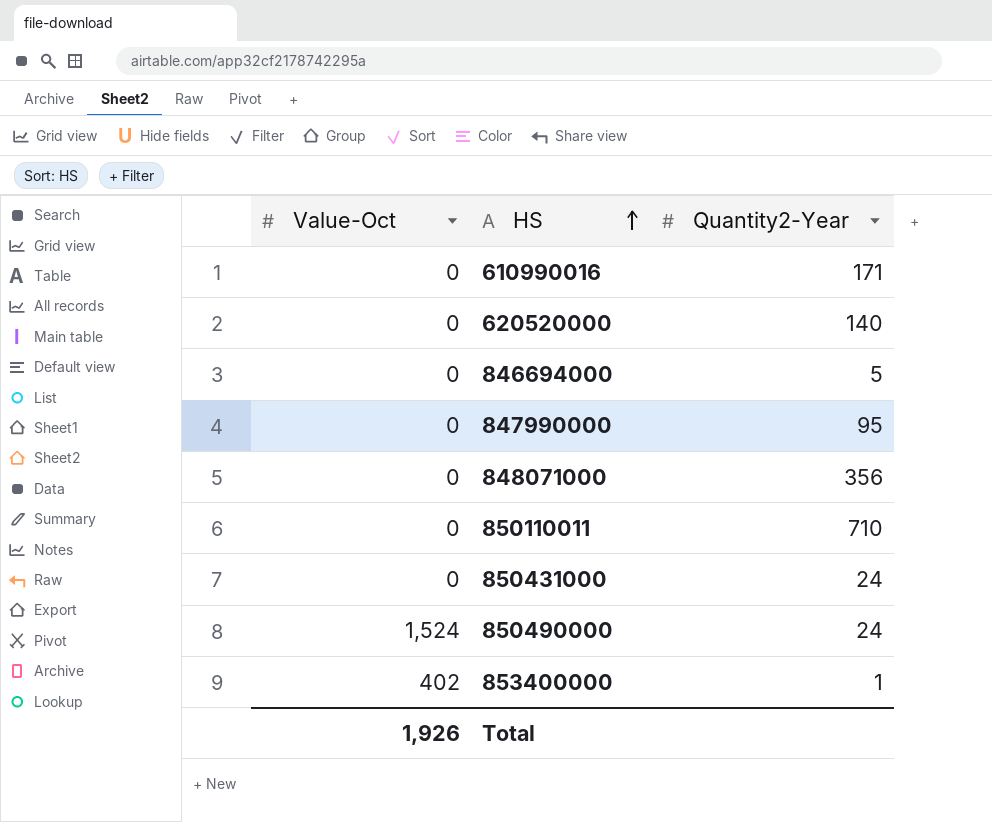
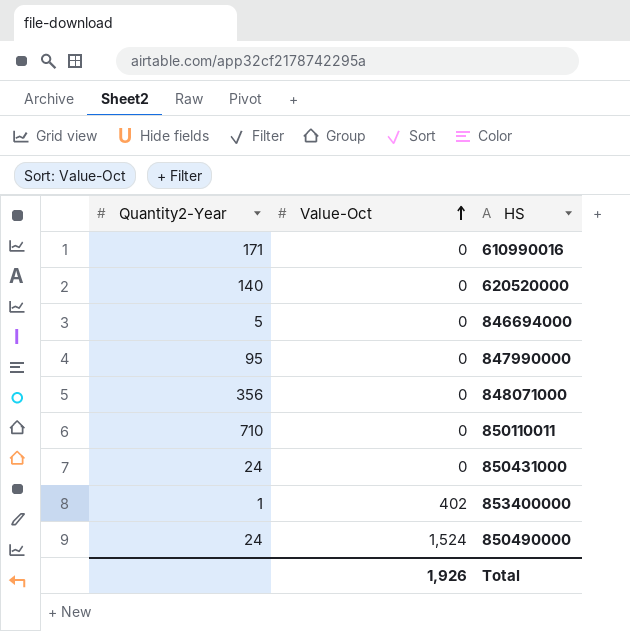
row order: HS ascending -> Value-Oct ascending
column Quantity2-Year | position: 3 -> 1

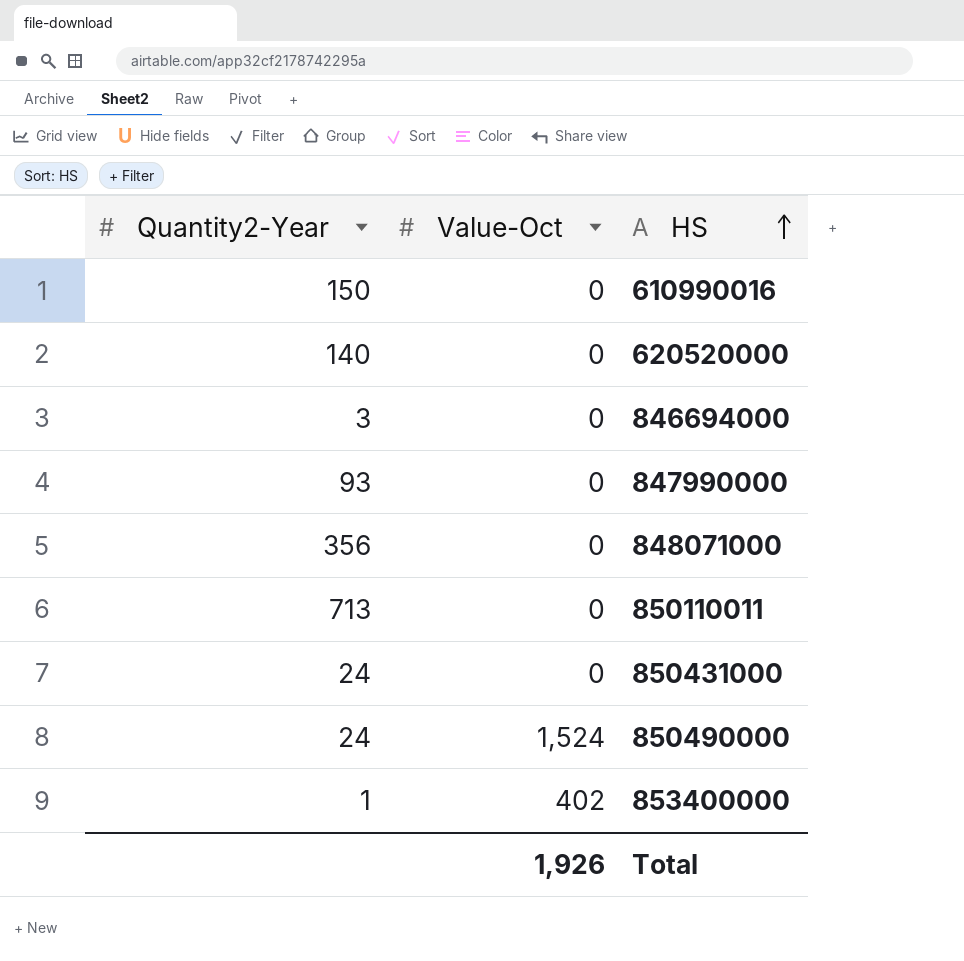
row order: Value-Oct ascending -> HS ascending
610990016 | Quantity2-Year: 171 -> 150
846694000 | Quantity2-Year: 5 -> 3
847990000 | Quantity2-Year: 95 -> 93
850110011 | Quantity2-Year: 710 -> 713

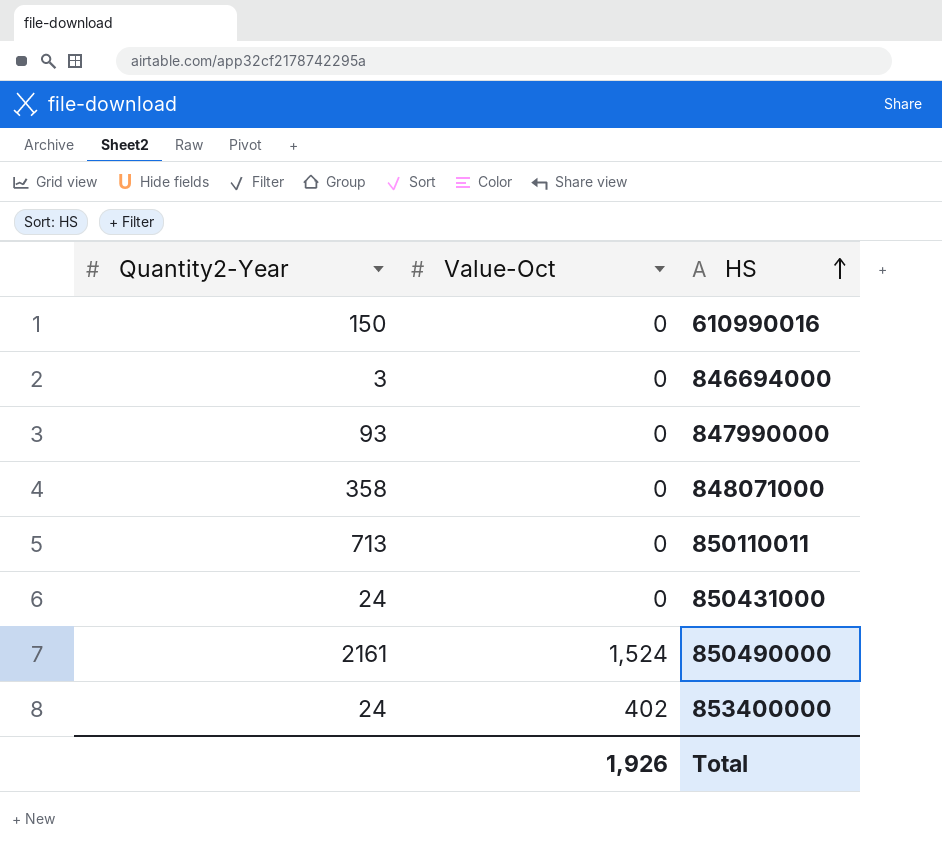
row 620520000: 140 | 0 -> none
848071000 | Quantity2-Year: 356 -> 358
850490000 | Quantity2-Year: 24 -> 2161
853400000 | Quantity2-Year: 1 -> 24

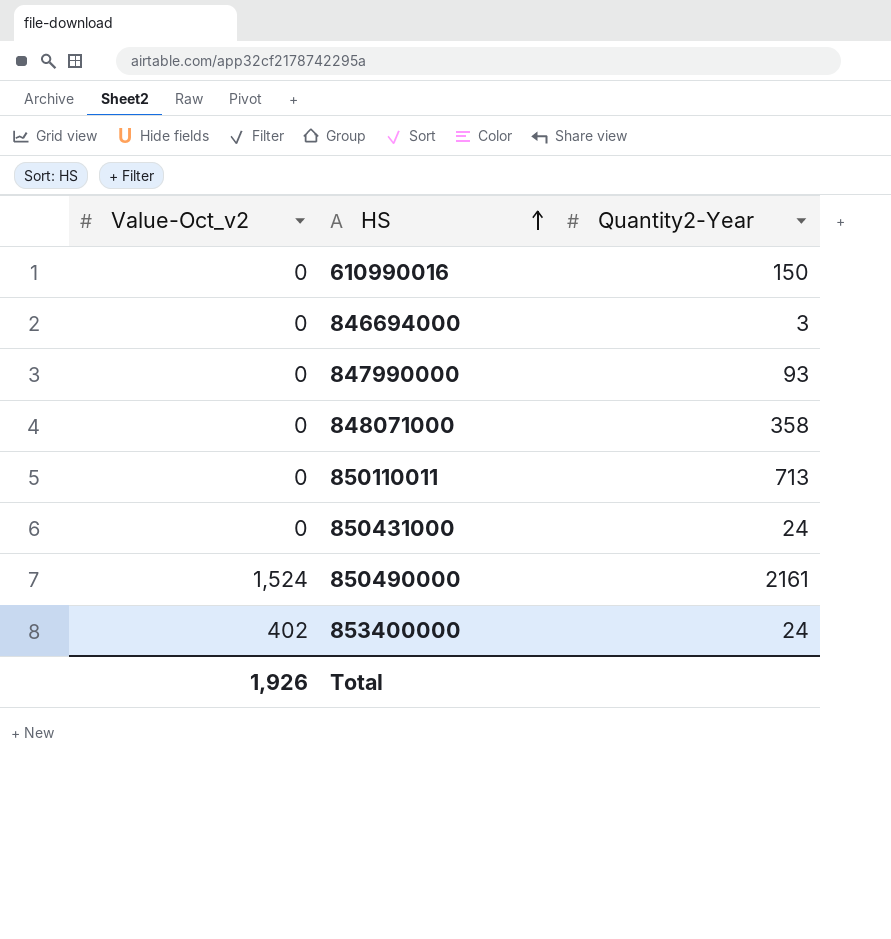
column name: Value-Oct -> Value-Oct_v2
column Quantity2-Year | position: 1 -> 3

